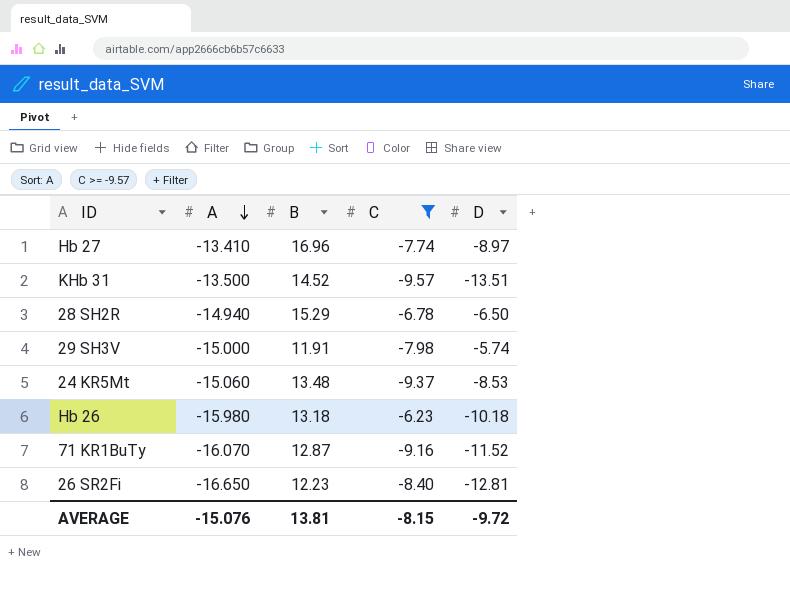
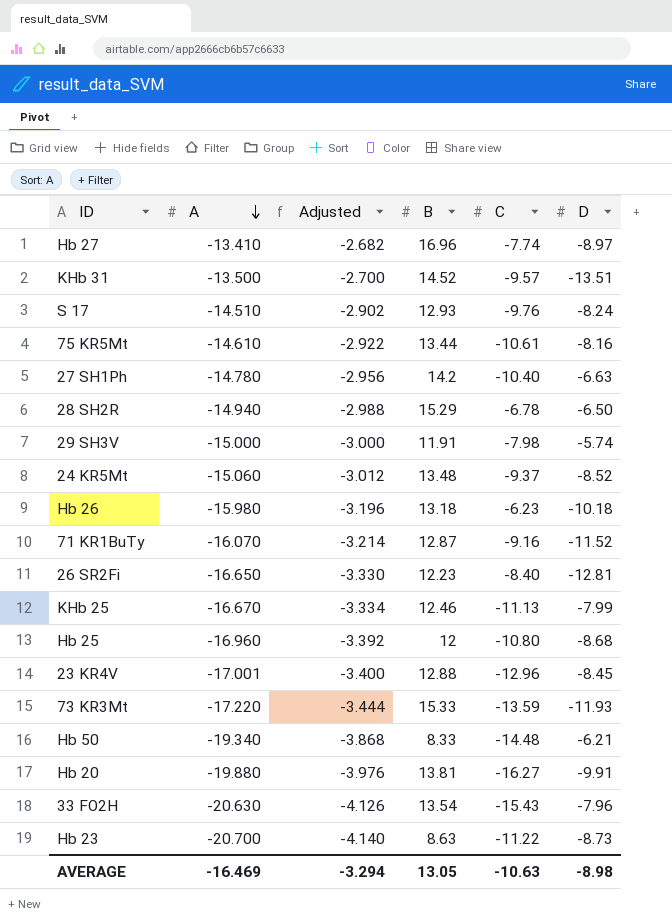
filter: C >= -9.57 -> none
column Adjusted | formula: none -> [A] * 0.2
24 KR5Mt | D: -8.53 -> -8.52
AVERAGE | A: -15.076 -> -16.469
AVERAGE | B: 13.81 -> 13.05
AVERAGE | C: -8.15 -> -10.63
AVERAGE | D: -9.72 -> -8.98

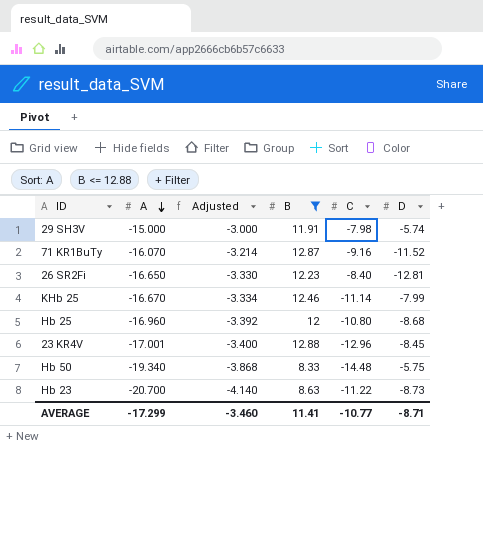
filter: none -> B <= 12.88
KHb 25 | C: -11.13 -> -11.14
Hb 50 | D: -6.21 -> -5.75
AVERAGE | A: -16.469 -> -17.299
AVERAGE | Adjusted: -3.294 -> -3.460
AVERAGE | B: 13.05 -> 11.41
AVERAGE | C: -10.63 -> -10.77
AVERAGE | D: -8.98 -> -8.71

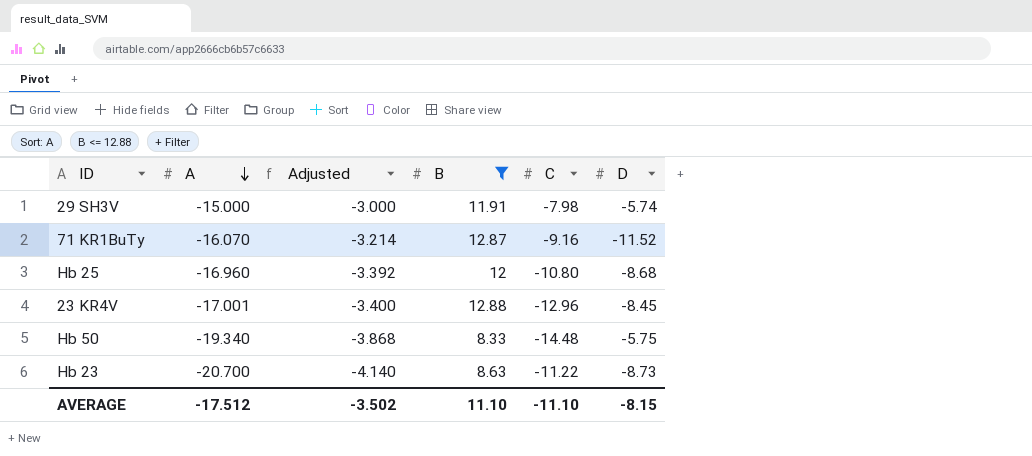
row 26 SR2Fi: -16.650 | -3.330 | 12.23 | -8.40 | -12.81 -> none
row KHb 25: -16.670 | -3.334 | 12.46 | -11.14 | -7.99 -> none
AVERAGE | A: -17.299 -> -17.512
AVERAGE | Adjusted: -3.460 -> -3.502
AVERAGE | B: 11.41 -> 11.10
AVERAGE | C: -10.77 -> -11.10
AVERAGE | D: -8.71 -> -8.15

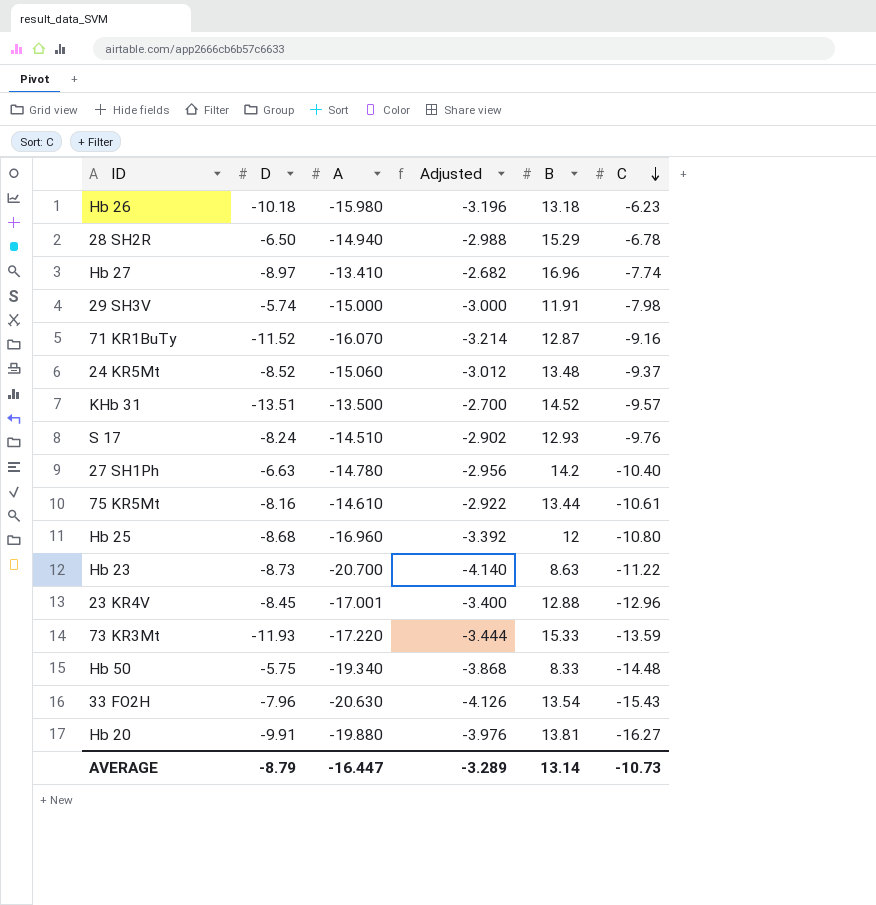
filter: B <= 12.88 -> none
row order: A descending -> C descending
column D | position: 6 -> 2
AVERAGE | D: -8.15 -> -8.79
AVERAGE | A: -17.512 -> -16.447
AVERAGE | Adjusted: -3.502 -> -3.289
AVERAGE | B: 11.10 -> 13.14
AVERAGE | C: -11.10 -> -10.73

